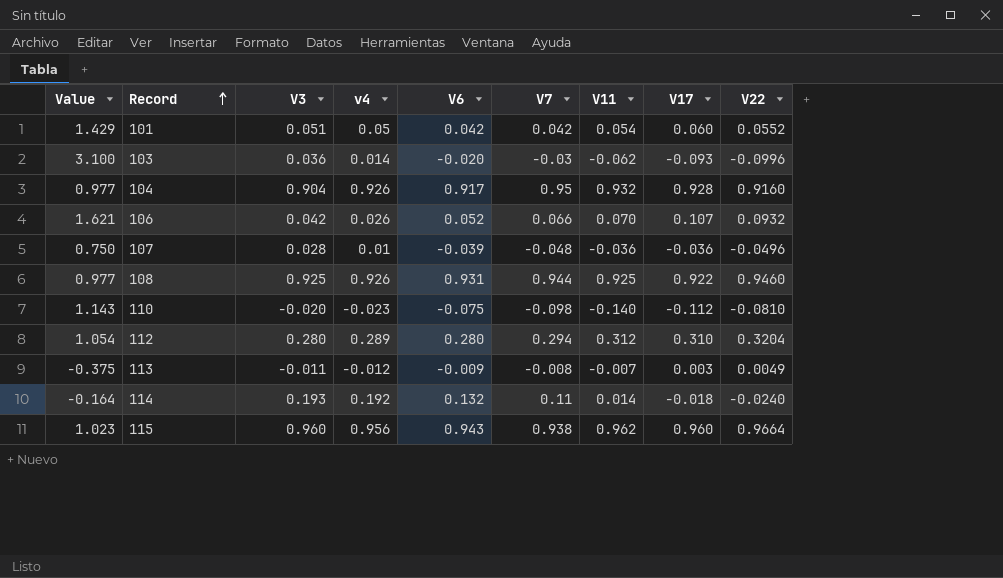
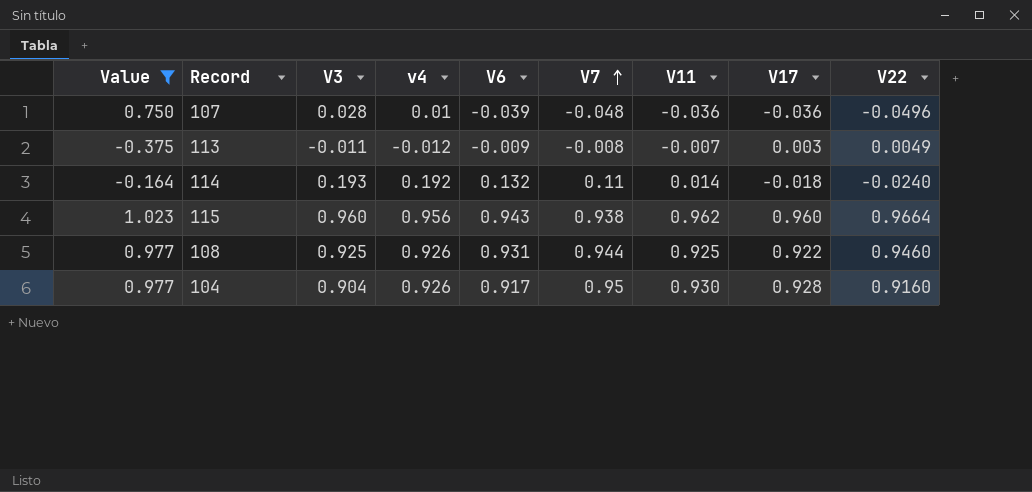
filter: none -> Value <= 1.023
row order: Record ascending -> V7 ascending
104 | V11: 0.932 -> 0.930

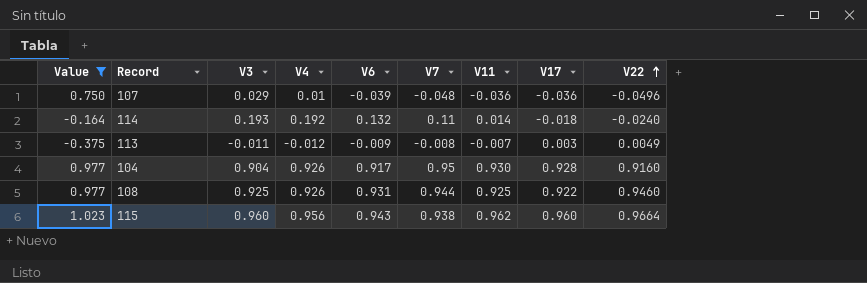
row order: V7 ascending -> V22 ascending
column name: v4 -> V4
107 | V3: 0.028 -> 0.029

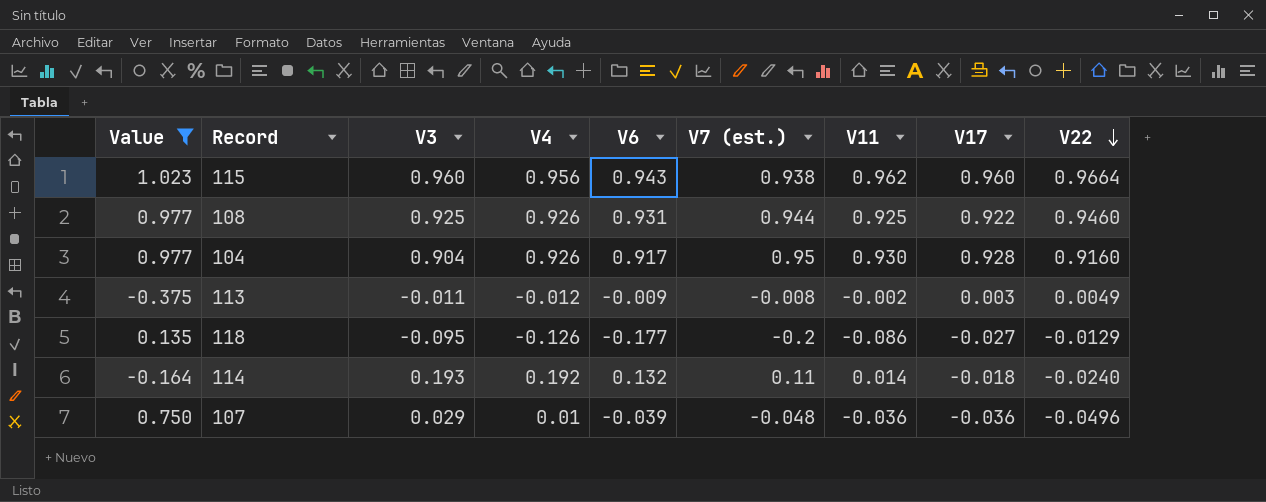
row order: V22 ascending -> V22 descending
column name: V7 -> V7 (est.)
113 | V11: -0.007 -> -0.002
row 118: none -> 0.135 | -0.095 | -0.126 | -0.177 | -0.2 | -0.086 | -0.027 | -0.0129

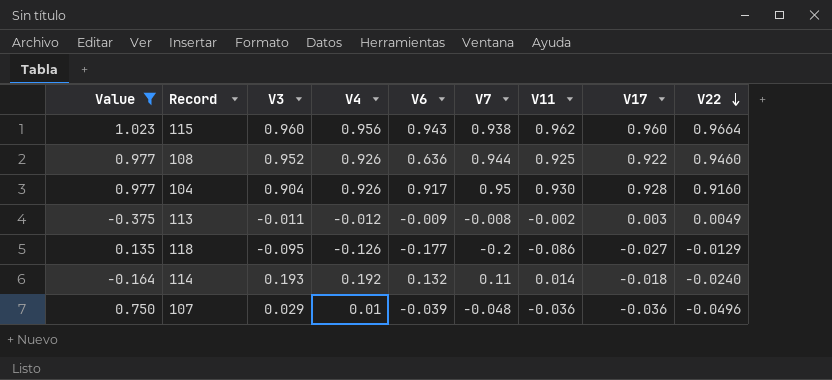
column name: V7 (est.) -> V7
108 | V3: 0.925 -> 0.952
108 | V6: 0.931 -> 0.636

